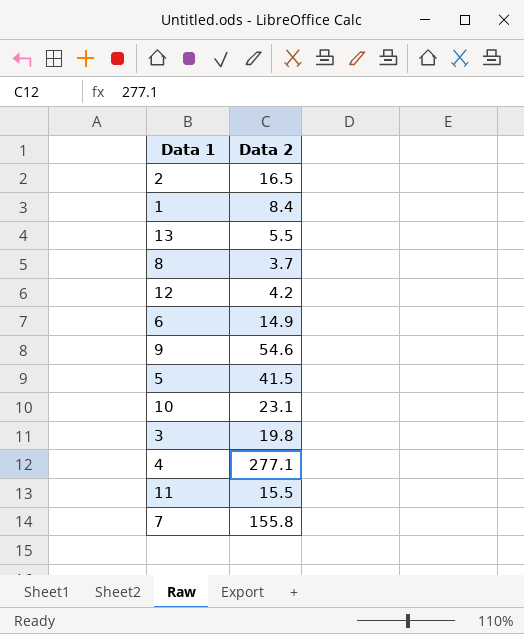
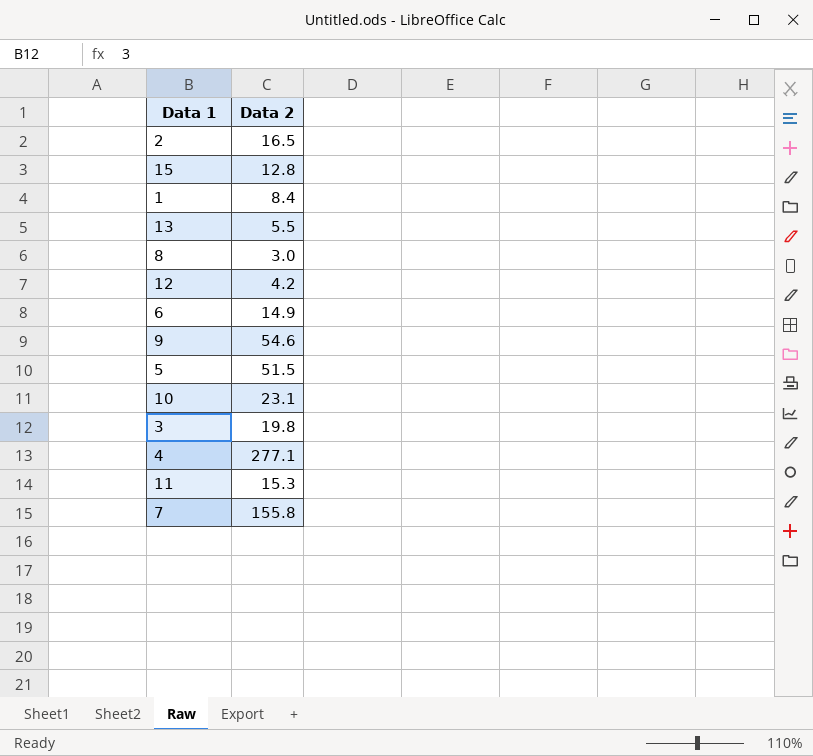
row 15: none -> 12.8
8 | Data 2: 3.7 -> 3.0
5 | Data 2: 41.5 -> 51.5
11 | Data 2: 15.5 -> 15.3

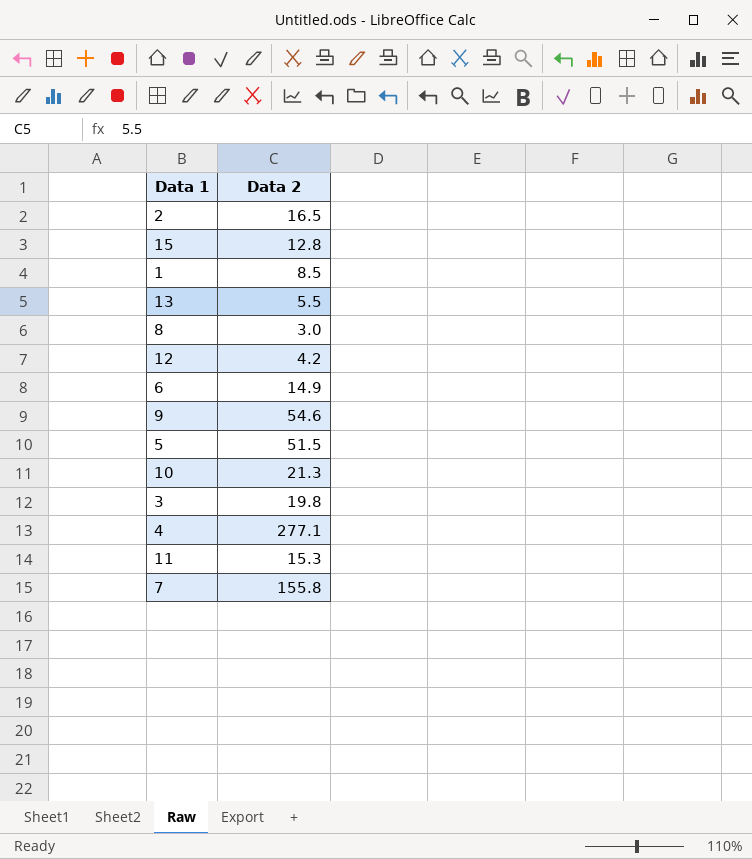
1 | Data 2: 8.4 -> 8.5
10 | Data 2: 23.1 -> 21.3

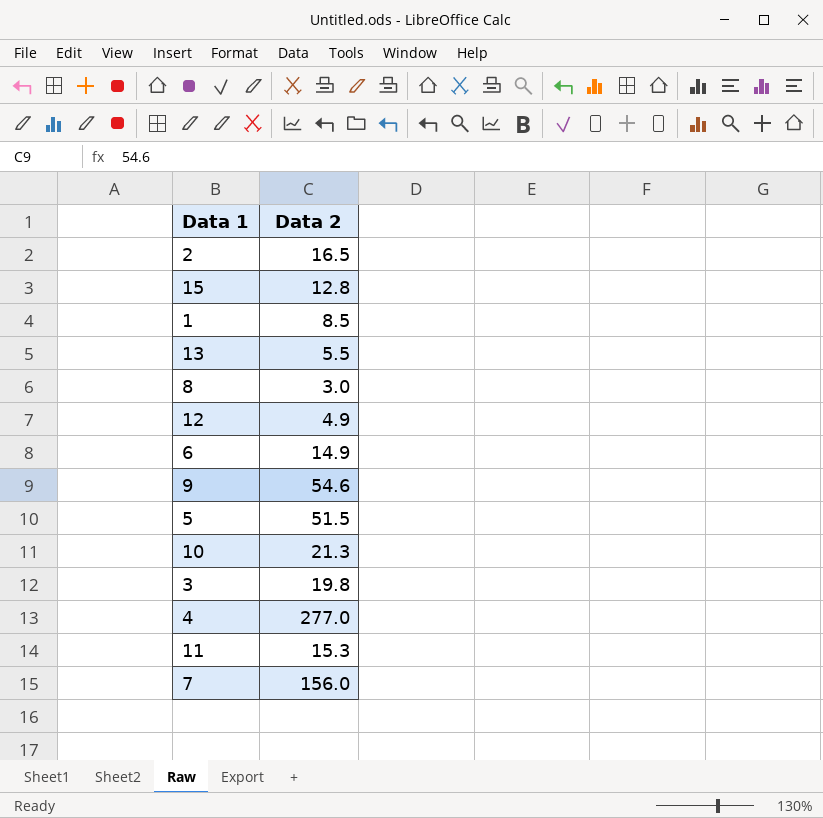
12 | Data 2: 4.2 -> 4.9
4 | Data 2: 277.1 -> 277.0
7 | Data 2: 155.8 -> 156.0

